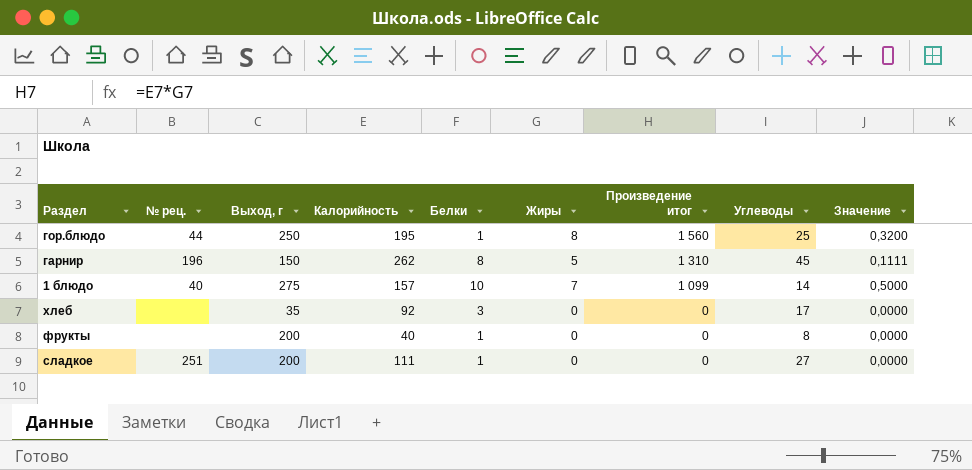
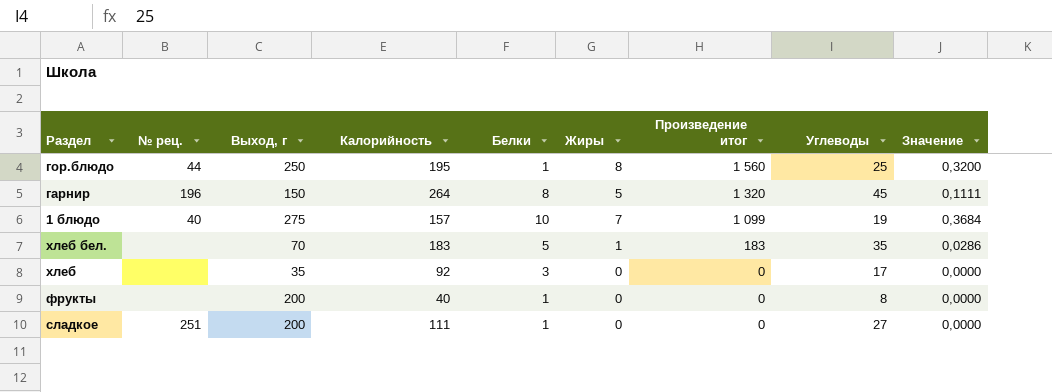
гарнир | Калорийность: 262 -> 264
гарнир | Произведение итог: 1 310 -> 1 320
1 блюдо | Углеводы: 14 -> 19
1 блюдо | Значение: 0,5000 -> 0,3684
row хлеб бел.: none -> none | 70 | 183 | 5 | 1 | 183 | 35 | 0,0286

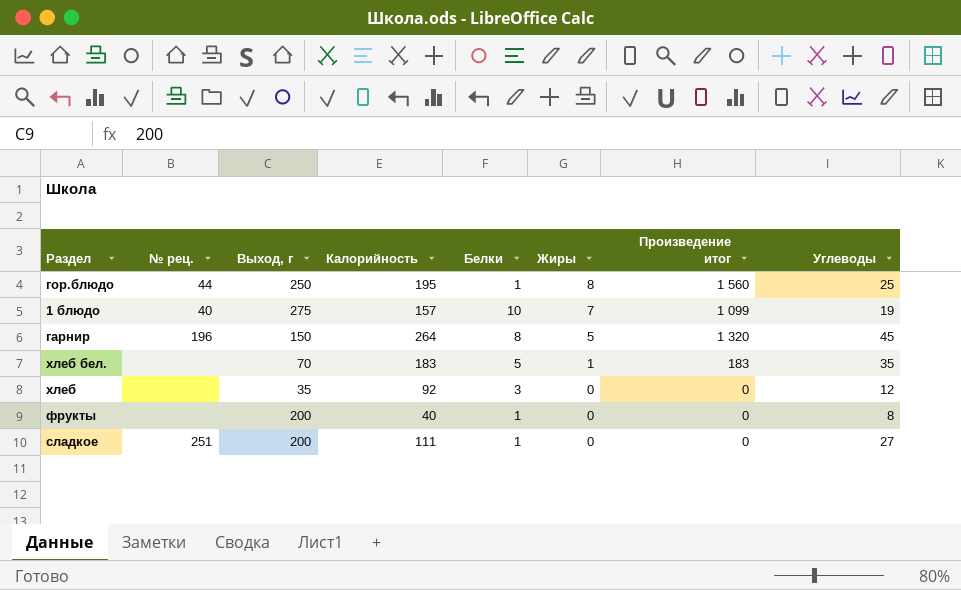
row order: Произведение итог descending -> Жиры descending
column Значение | formula: [Жиры] / [Углеводы] -> none
хлеб | Углеводы: 17 -> 12

